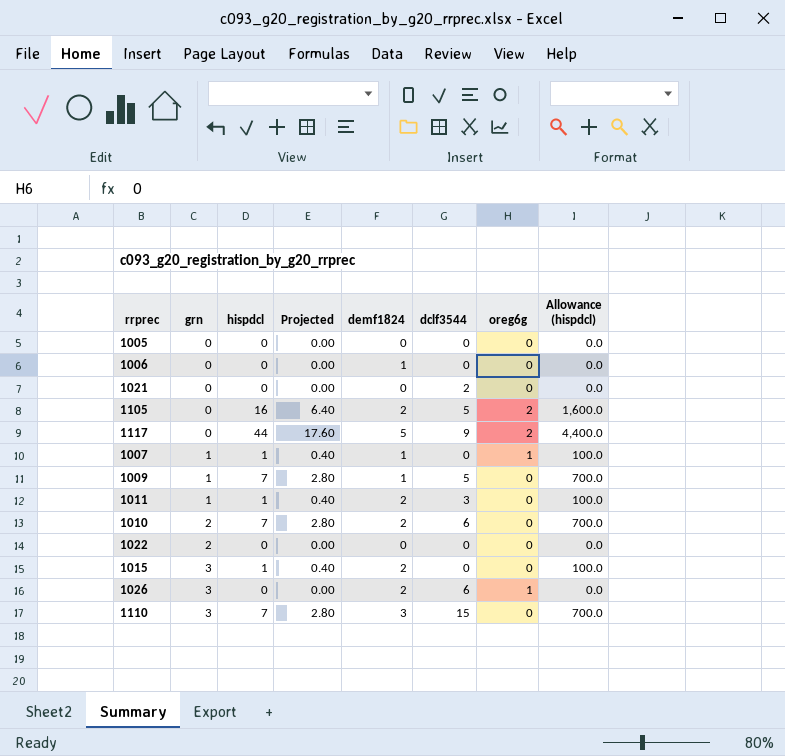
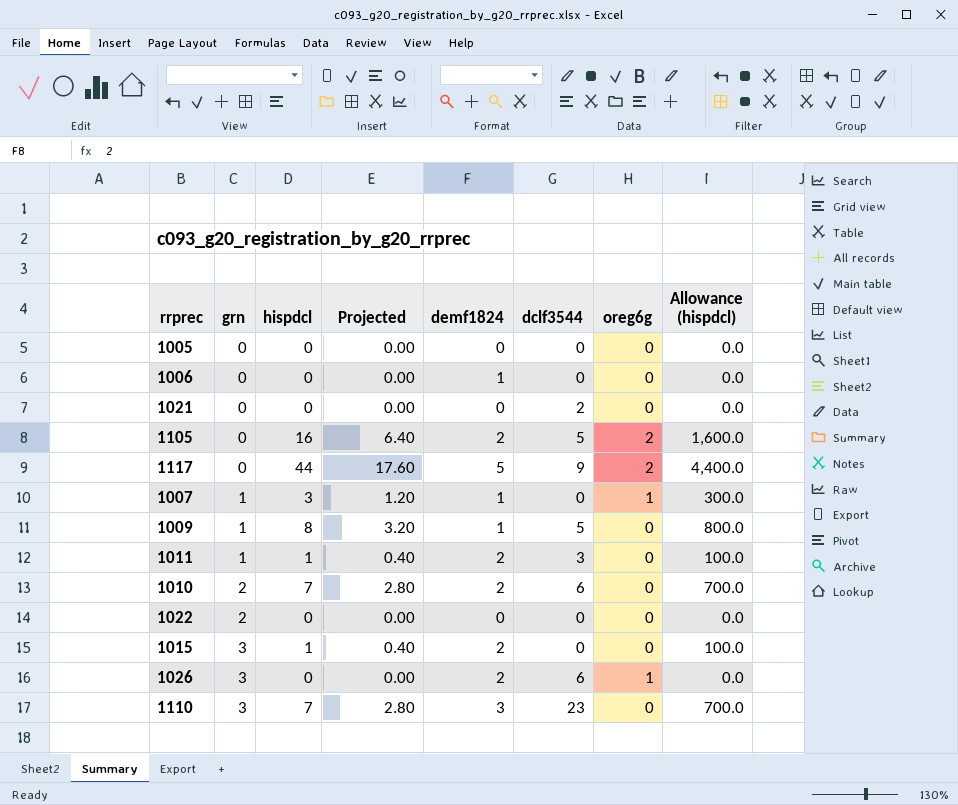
1007 | hispdcl: 1 -> 3
1007 | Projected: 0.40 -> 1.20
1007 | Allowance (hispdcl): 100.0 -> 300.0
1009 | hispdcl: 7 -> 8
1009 | Projected: 2.80 -> 3.20
1009 | Allowance (hispdcl): 700.0 -> 800.0
1110 | dclf3544: 15 -> 23

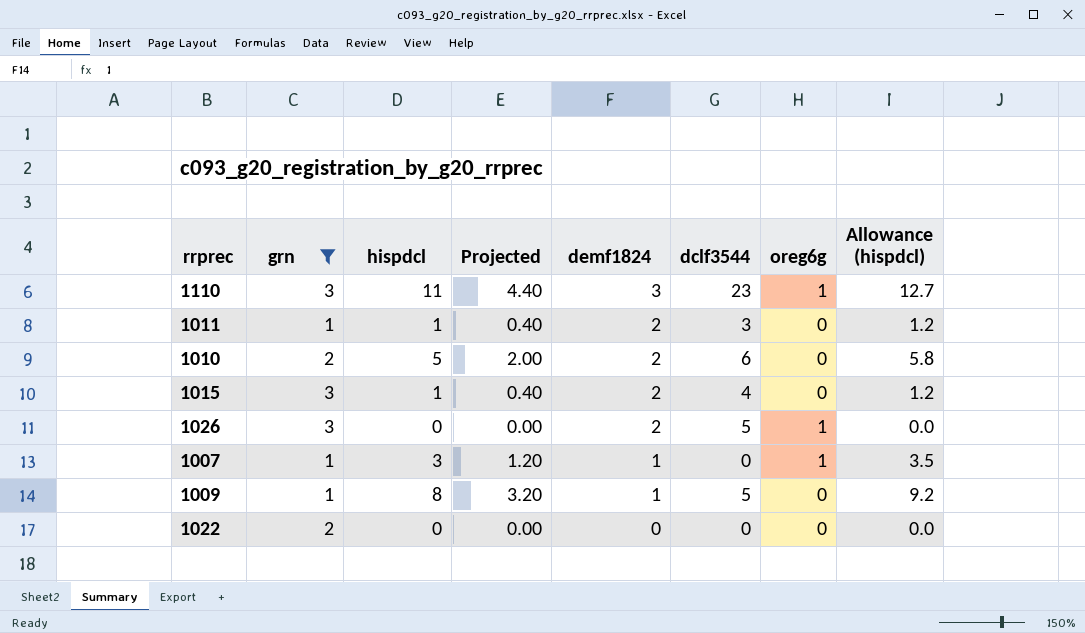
filter: none -> grn != 0
row order: grn ascending -> demf1824 descending
column Allowance (hispdcl) | formula: [hispdcl] * 100 -> [hispdcl] * 1.15
1110 | hispdcl: 7 -> 11
1110 | Projected: 2.80 -> 4.40
1110 | oreg6g: 0 -> 1
1010 | hispdcl: 7 -> 5
1010 | Projected: 2.80 -> 2.00
1015 | dclf3544: 0 -> 4
1026 | dclf3544: 6 -> 5

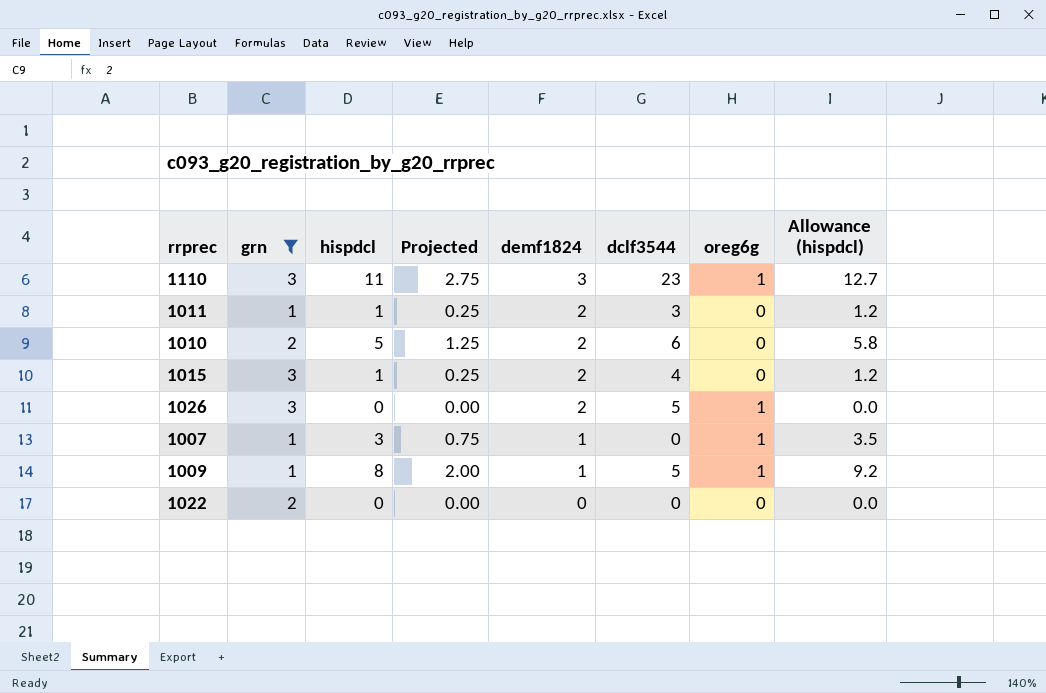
column Projected | formula: [hispdcl] * 0.4 -> [hispdcl] * 0.25
1009 | oreg6g: 0 -> 1

